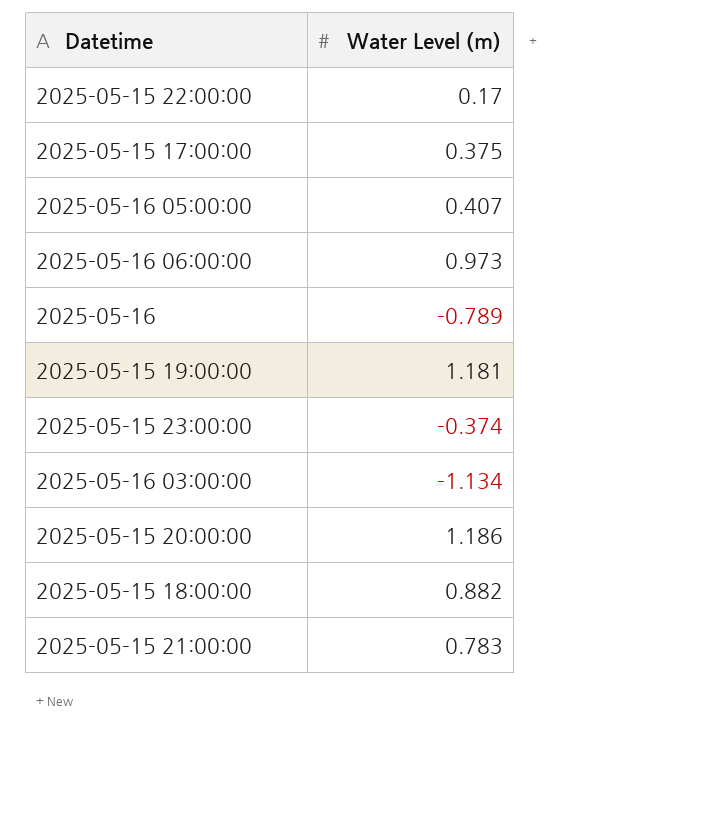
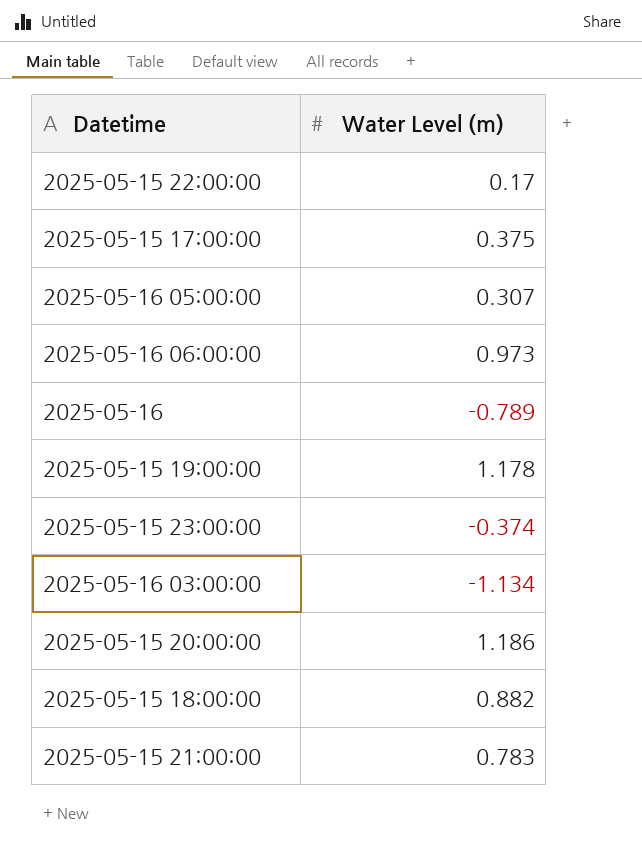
2025-05-16 05:00:00 | Water Level (m): 0.407 -> 0.307
2025-05-15 19:00:00 | Water Level (m): 1.181 -> 1.178

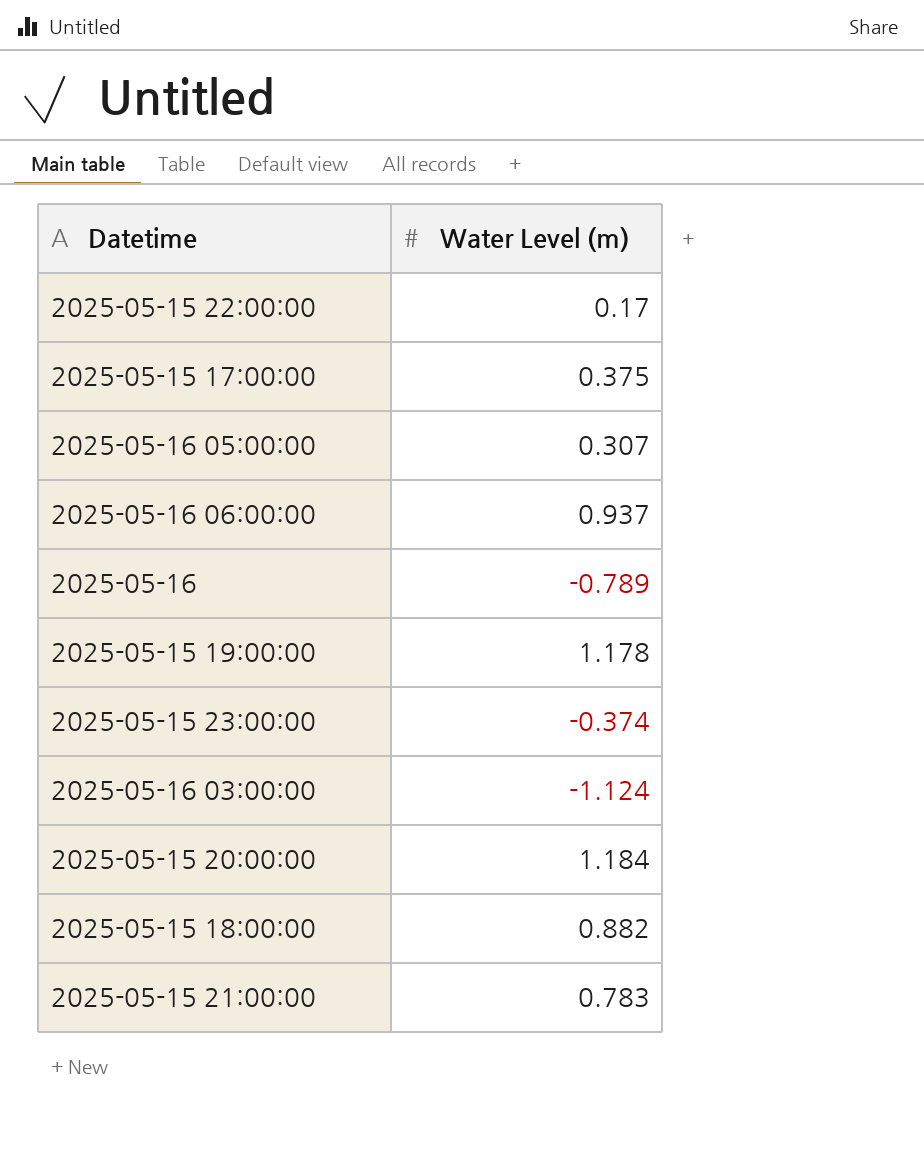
2025-05-16 06:00:00 | Water Level (m): 0.973 -> 0.937
2025-05-16 03:00:00 | Water Level (m): -1.134 -> -1.124
2025-05-15 20:00:00 | Water Level (m): 1.186 -> 1.184

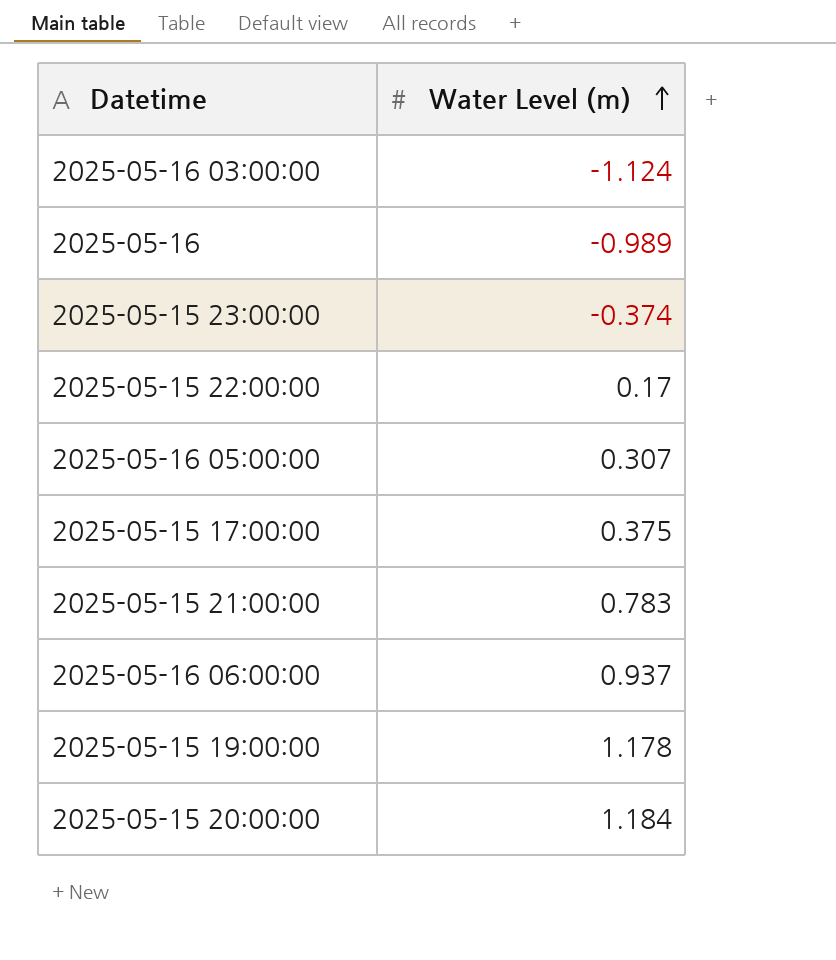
row order: none -> Water Level (m) ascending
row 2025-05-15 18:00:00: 0.882 -> none
2025-05-16 | Water Level (m): -0.789 -> -0.989

